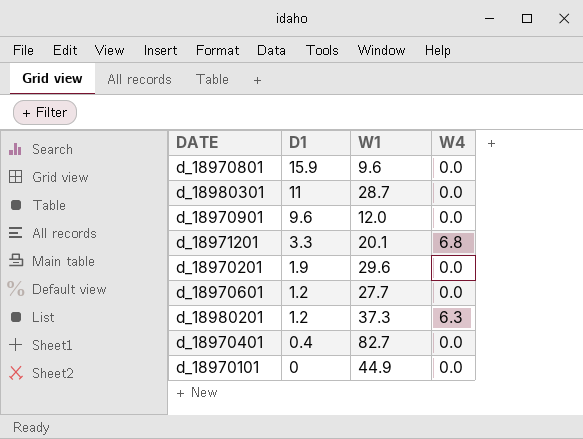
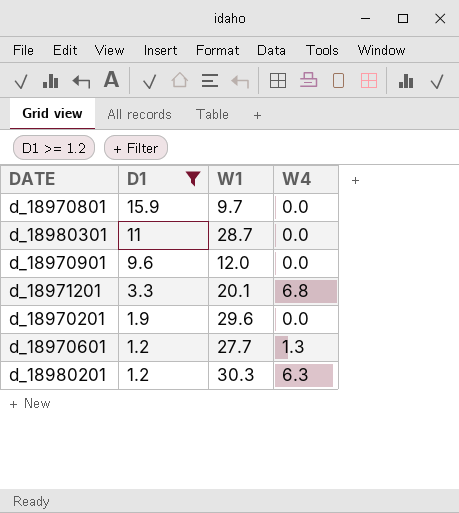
filter: none -> D1 >= 1.2
d_18970801 | W1: 9.6 -> 9.7
d_18970601 | W4: 0.0 -> 1.3
d_18980201 | W1: 37.3 -> 30.3

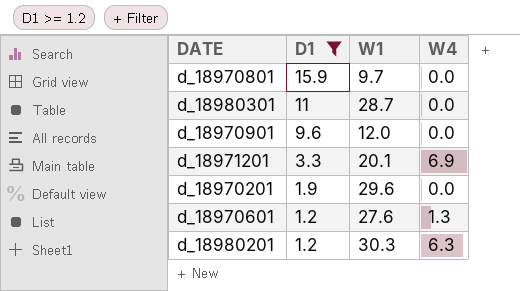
d_18971201 | W4: 6.8 -> 6.9
d_18970601 | W1: 27.7 -> 27.6

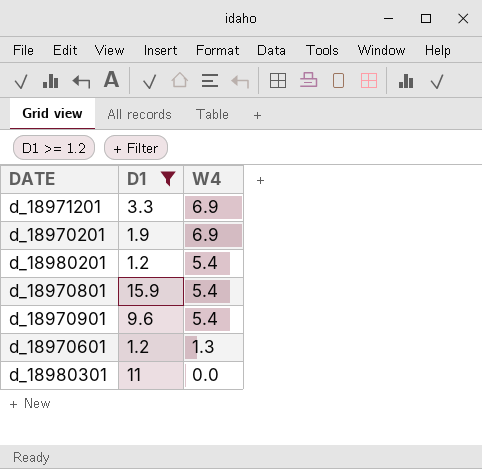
row order: D1 descending -> W4 descending
column W1 | position: 3 -> none
d_18970201 | W4: 0.0 -> 6.9
d_18980201 | W4: 6.3 -> 5.4
d_18970801 | W4: 0.0 -> 5.4
d_18970901 | W4: 0.0 -> 5.4

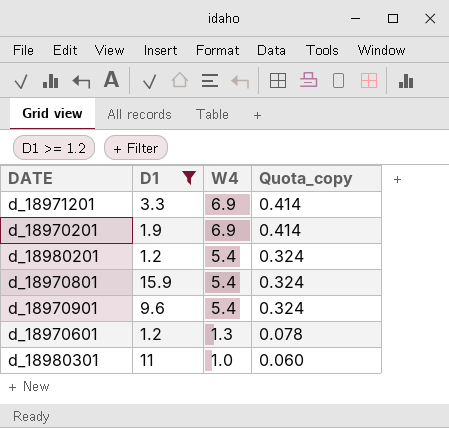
column Quota_copy | formula: none -> [W4] * 0.06
d_18980301 | W4: 0.0 -> 1.0

